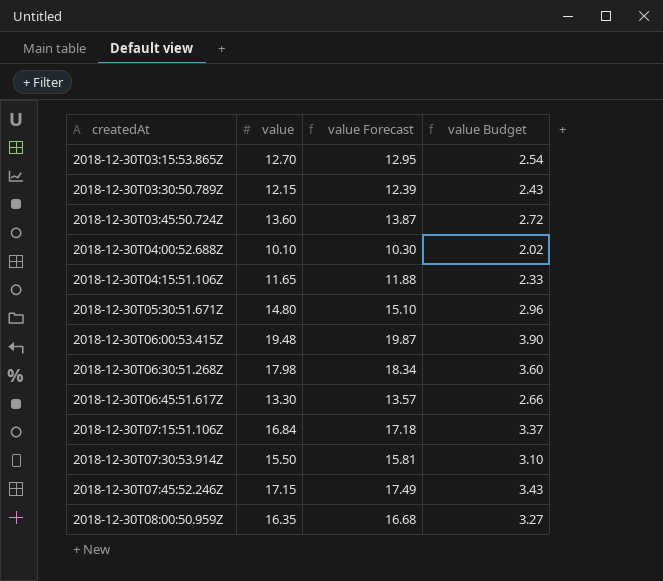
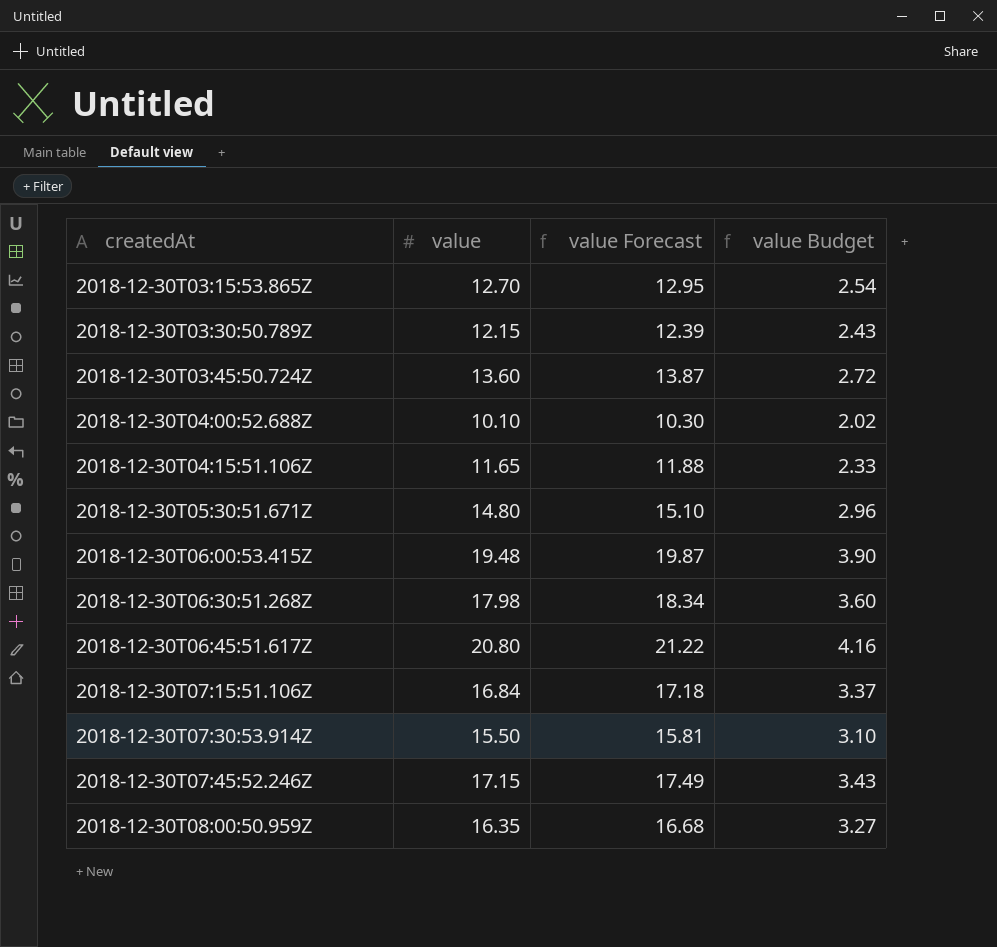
2018-12-30T06:45:51.617Z | value: 13.30 -> 20.80
2018-12-30T06:45:51.617Z | value Forecast: 13.57 -> 21.22
2018-12-30T06:45:51.617Z | value Budget: 2.66 -> 4.16

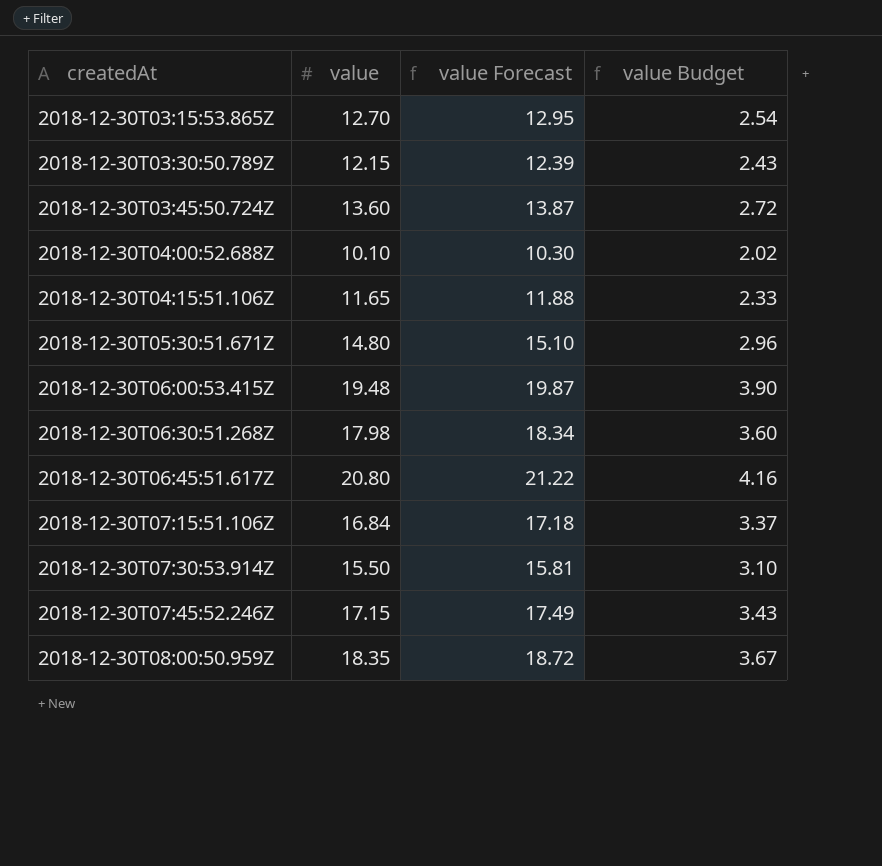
2018-12-30T08:00:50.959Z | value: 16.35 -> 18.35
2018-12-30T08:00:50.959Z | value Forecast: 16.68 -> 18.72
2018-12-30T08:00:50.959Z | value Budget: 3.27 -> 3.67

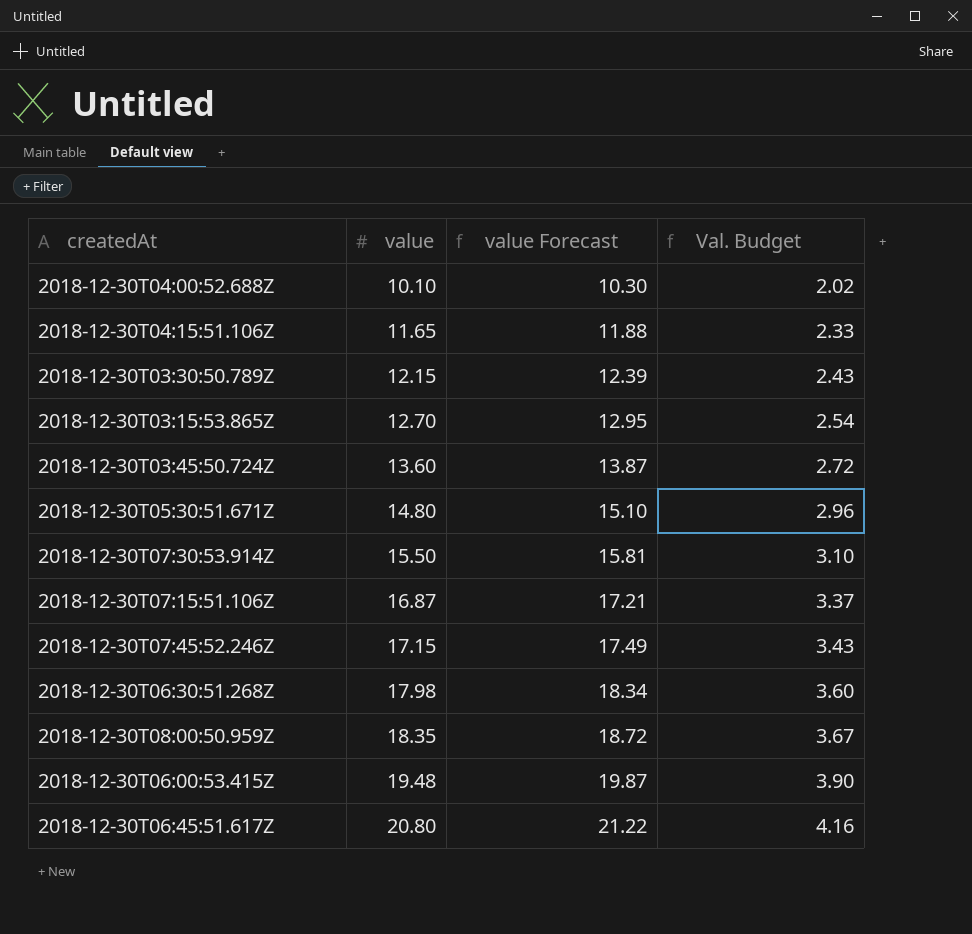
row order: createdAt ascending -> value ascending
column name: value Budget -> Val. Budget
2018-12-30T07:15:51.106Z | value: 16.84 -> 16.87
2018-12-30T07:15:51.106Z | value Forecast: 17.18 -> 17.21

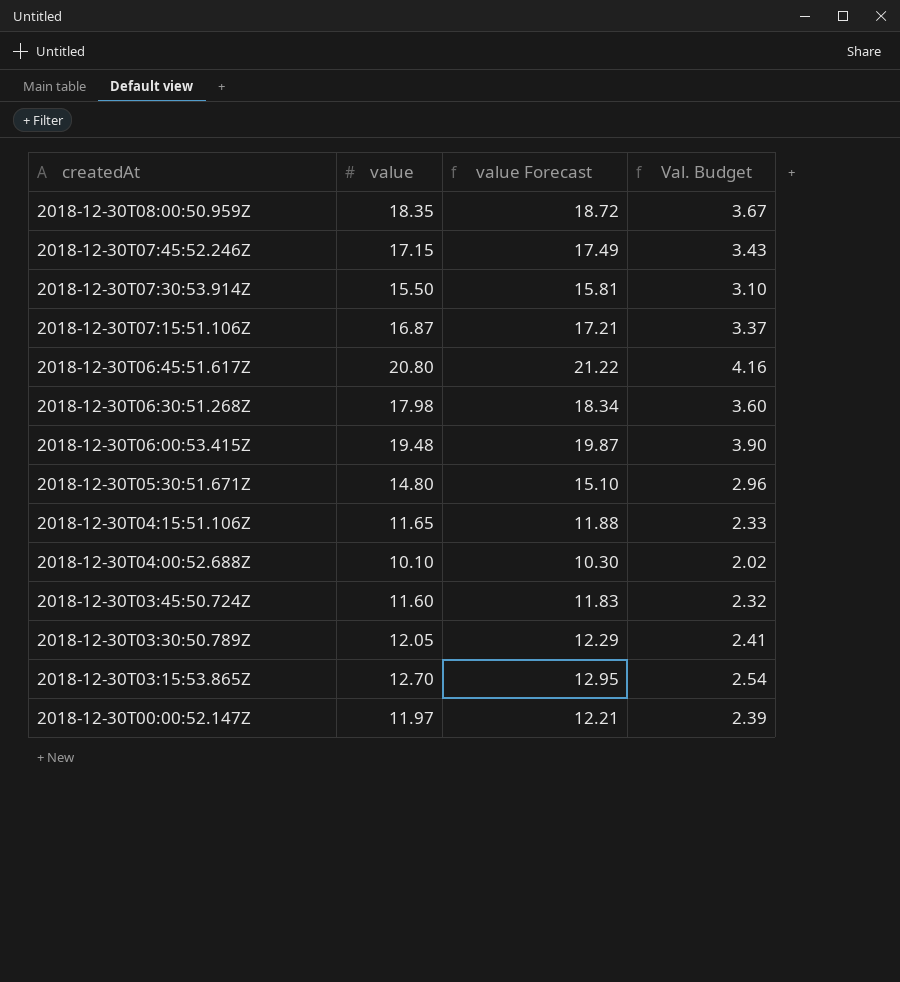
row order: value ascending -> createdAt descending
2018-12-30T03:45:50.724Z | value: 13.60 -> 11.60
2018-12-30T03:45:50.724Z | value Forecast: 13.87 -> 11.83
2018-12-30T03:45:50.724Z | Val. Budget: 2.72 -> 2.32
2018-12-30T03:30:50.789Z | value: 12.15 -> 12.05
2018-12-30T03:30:50.789Z | value Forecast: 12.39 -> 12.29
2018-12-30T03:30:50.789Z | Val. Budget: 2.43 -> 2.41
row 2018-12-30T00:00:52.147Z: none -> 11.97 | 12.21 | 2.39

